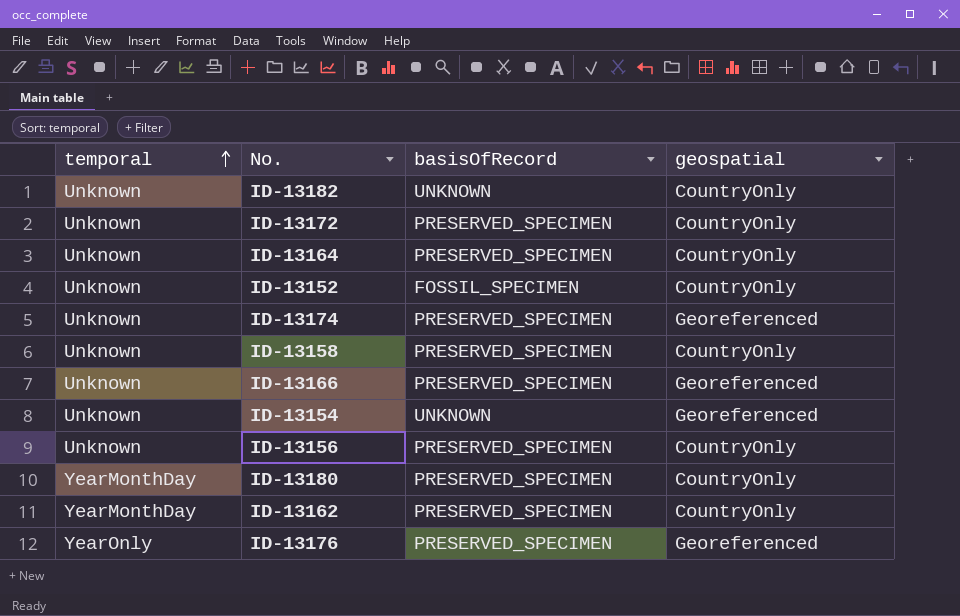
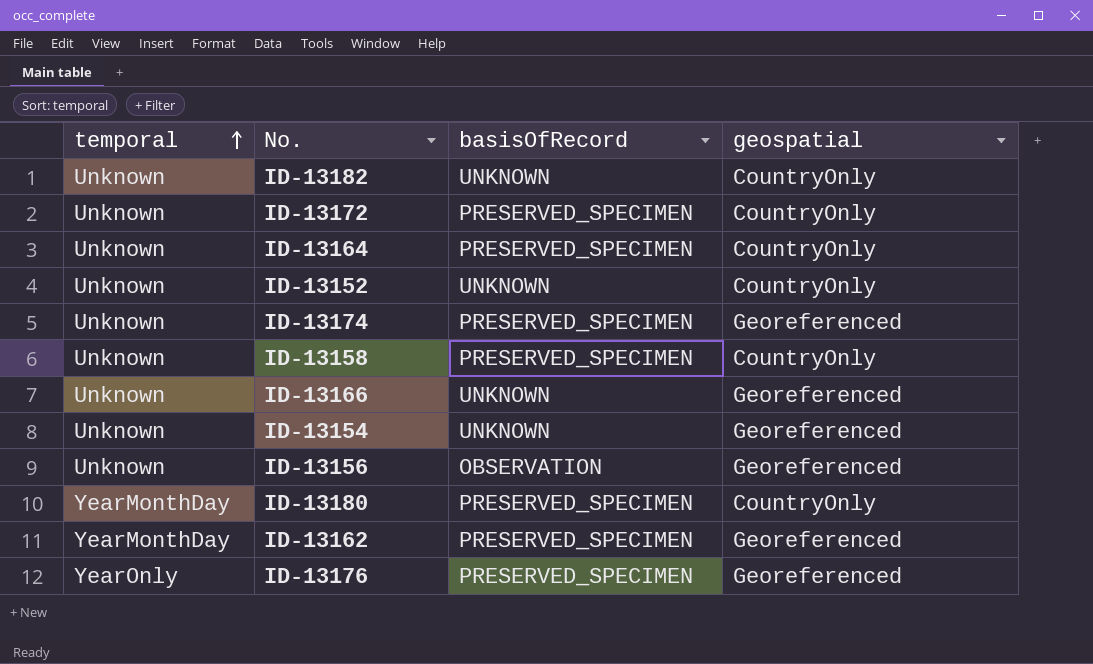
ID-13152 | basisOfRecord: FOSSIL_SPECIMEN -> UNKNOWN
ID-13166 | basisOfRecord: PRESERVED_SPECIMEN -> UNKNOWN
ID-13156 | basisOfRecord: PRESERVED_SPECIMEN -> OBSERVATION
ID-13156 | geospatial: CountryOnly -> Georeferenced
ID-13162 | geospatial: CountryOnly -> Georeferenced

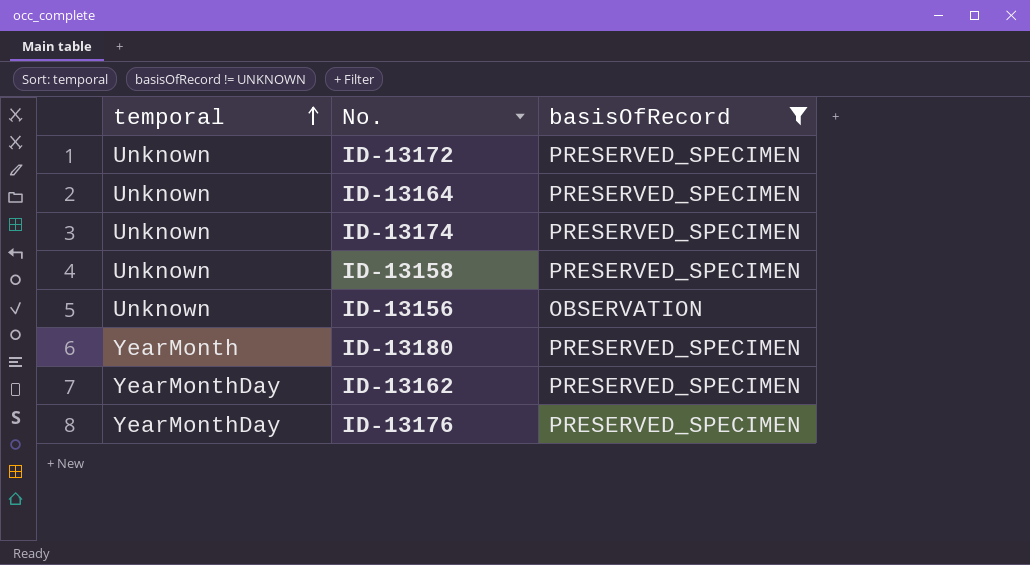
filter: none -> basisOfRecord != UNKNOWN
column geospatial | position: 4 -> none
ID-13180 | temporal: YearMonthDay -> YearMonth
ID-13176 | temporal: YearOnly -> YearMonthDay

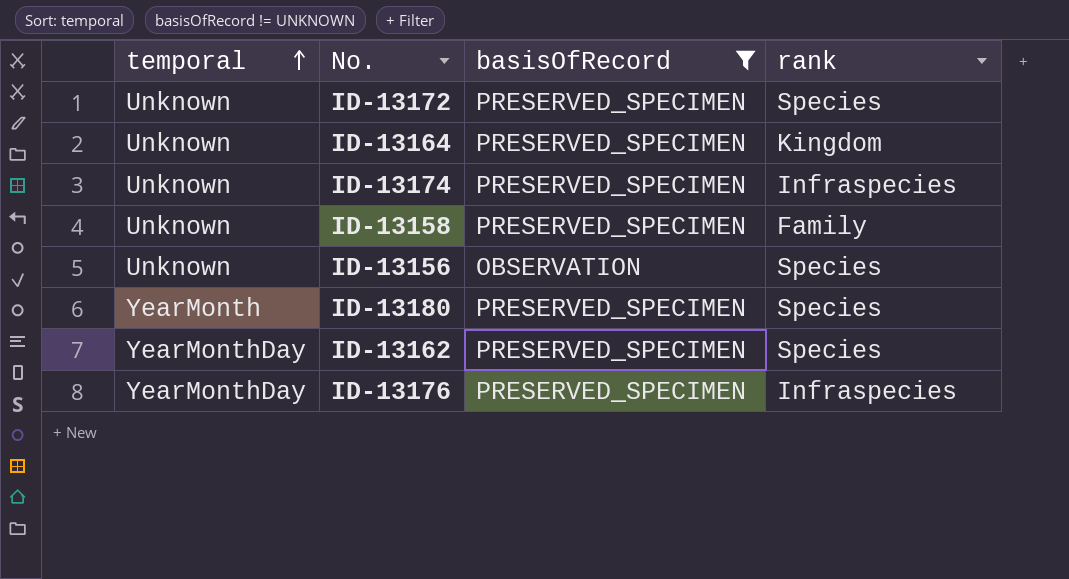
column rank | position: none -> 4

